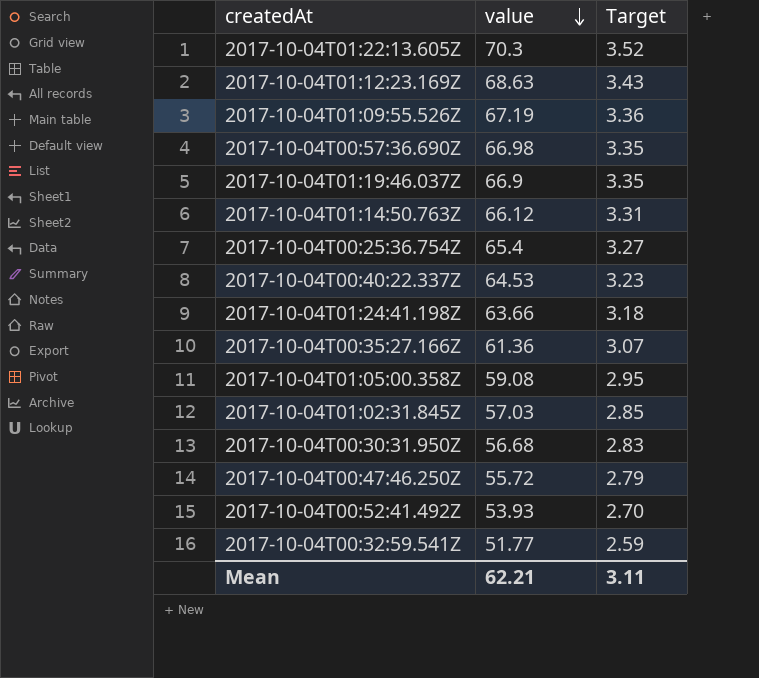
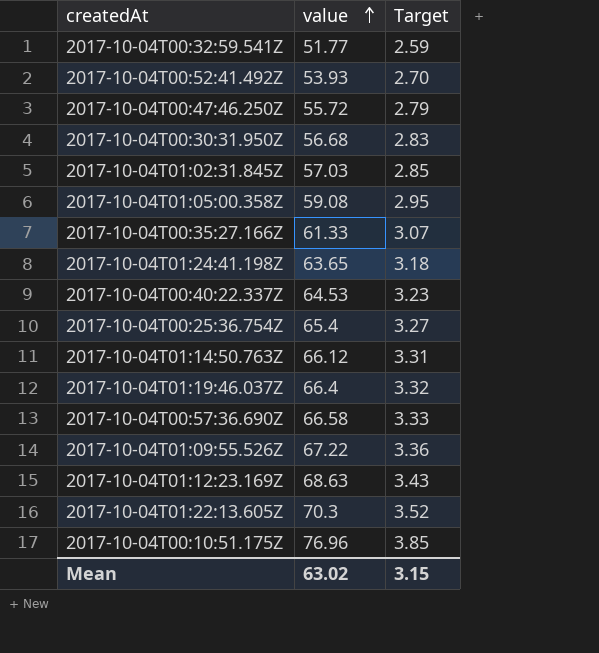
row order: value descending -> value ascending
2017-10-04T00:35:27.166Z | value: 61.36 -> 61.33
2017-10-04T01:24:41.198Z | value: 63.66 -> 63.65
2017-10-04T01:19:46.037Z | value: 66.9 -> 66.4
2017-10-04T01:19:46.037Z | Target: 3.35 -> 3.32
2017-10-04T00:57:36.690Z | value: 66.98 -> 66.58
2017-10-04T00:57:36.690Z | Target: 3.35 -> 3.33
2017-10-04T01:09:55.526Z | value: 67.19 -> 67.22
row 2017-10-04T00:10:51.175Z: none -> 76.96 | 3.85
Mean | value: 62.21 -> 63.02
Mean | Target: 3.11 -> 3.15

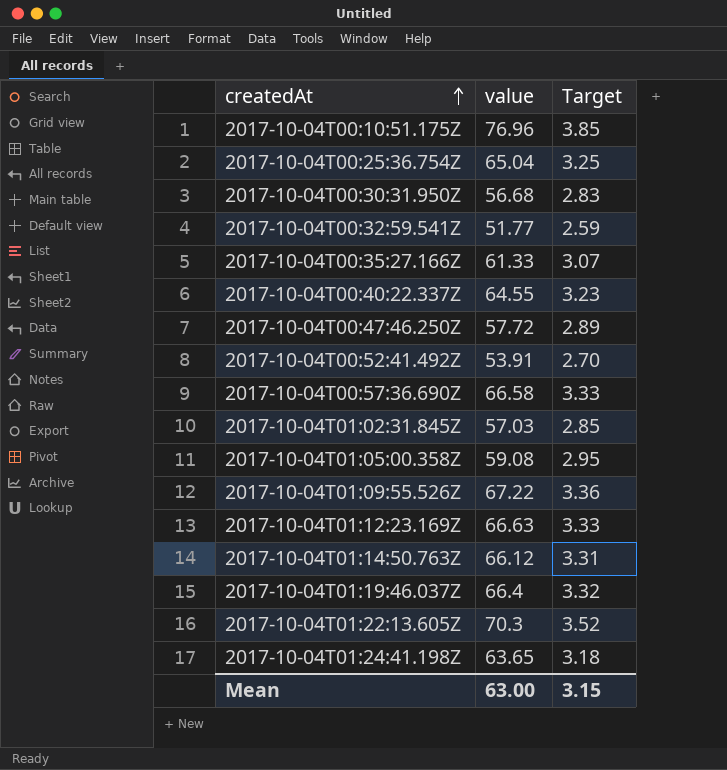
row order: value ascending -> createdAt ascending
2017-10-04T00:25:36.754Z | value: 65.4 -> 65.04
2017-10-04T00:25:36.754Z | Target: 3.27 -> 3.25
2017-10-04T00:40:22.337Z | value: 64.53 -> 64.55
2017-10-04T00:47:46.250Z | value: 55.72 -> 57.72
2017-10-04T00:47:46.250Z | Target: 2.79 -> 2.89
2017-10-04T00:52:41.492Z | value: 53.93 -> 53.91
2017-10-04T01:12:23.169Z | value: 68.63 -> 66.63
2017-10-04T01:12:23.169Z | Target: 3.43 -> 3.33
Mean | value: 63.02 -> 63.00

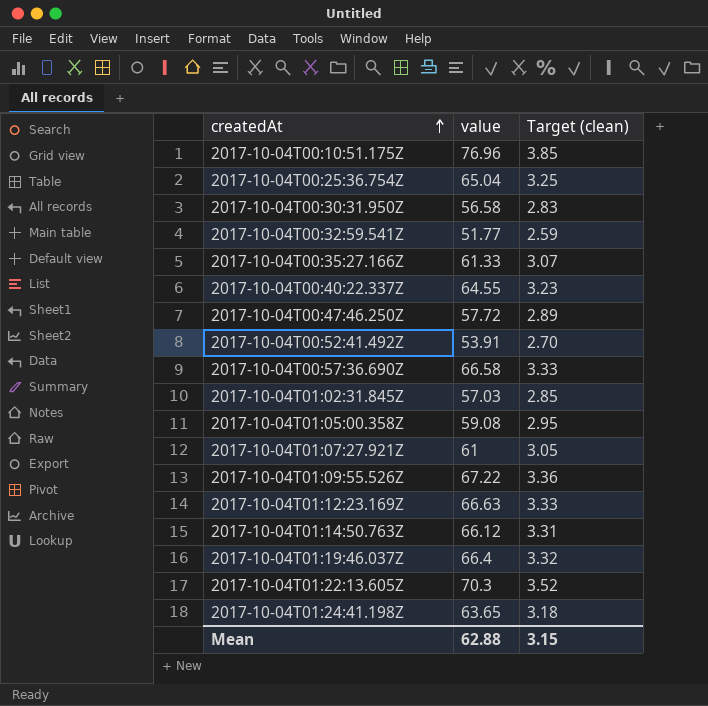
column name: Target -> Target (clean)
2017-10-04T00:30:31.950Z | value: 56.68 -> 56.58
row 2017-10-04T01:07:27.921Z: none -> 61 | 3.05
Mean | value: 63.00 -> 62.88

